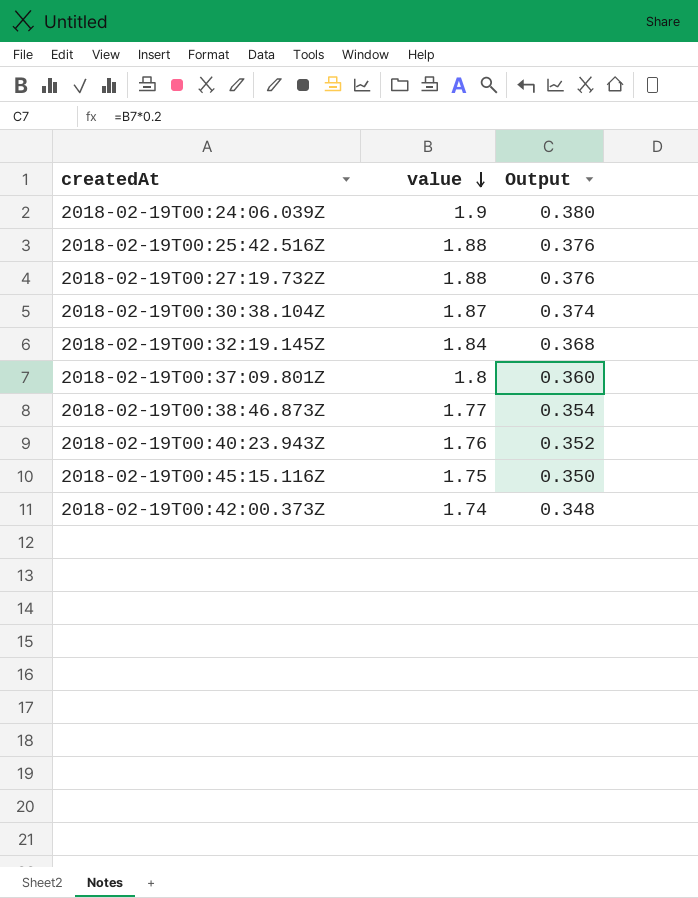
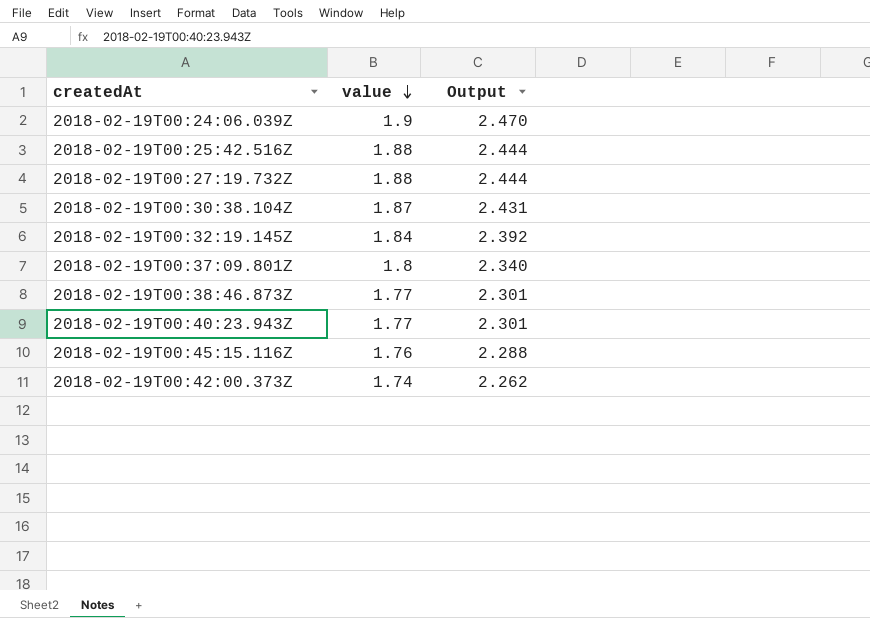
column Output | formula: [value] * 0.2 -> [value] * 1.3
2018-02-19T00:40:23.943Z | value: 1.76 -> 1.77
2018-02-19T00:45:15.116Z | value: 1.75 -> 1.76

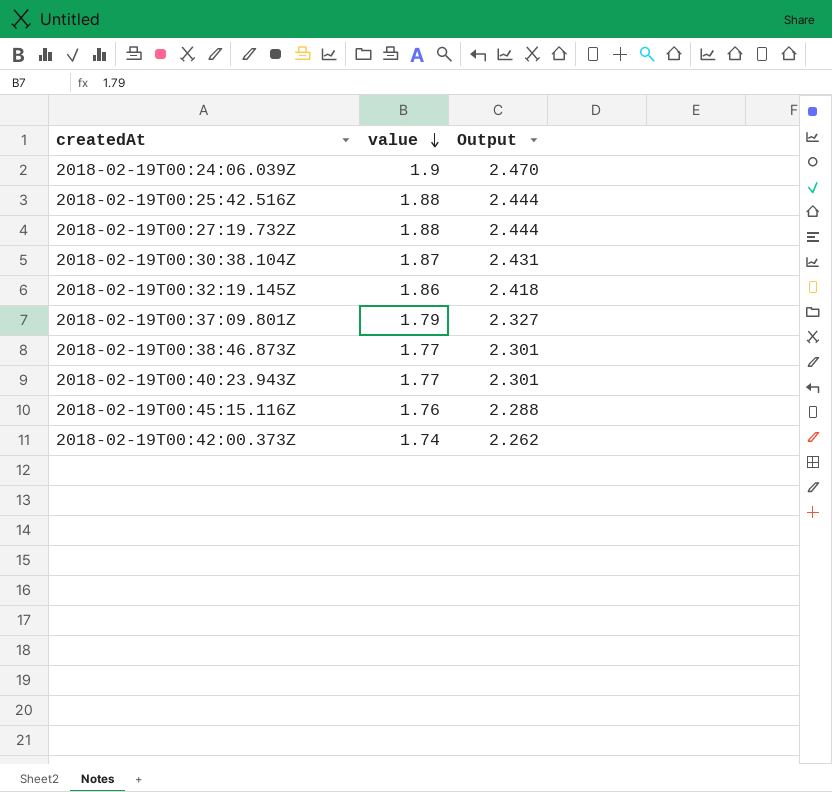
2018-02-19T00:32:19.145Z | value: 1.84 -> 1.86
2018-02-19T00:32:19.145Z | Output: 2.392 -> 2.418
2018-02-19T00:37:09.801Z | value: 1.8 -> 1.79
2018-02-19T00:37:09.801Z | Output: 2.340 -> 2.327

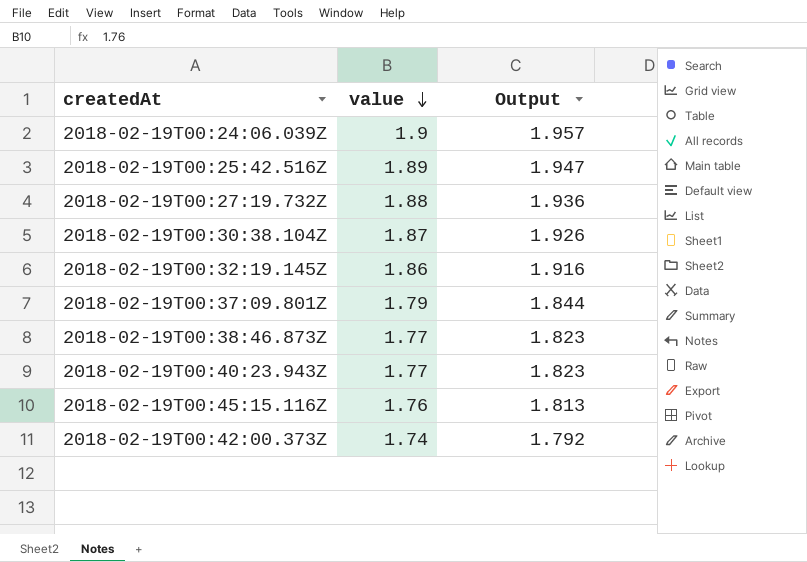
column Output | formula: [value] * 1.3 -> [value] * 1.03
2018-02-19T00:25:42.516Z | value: 1.88 -> 1.89

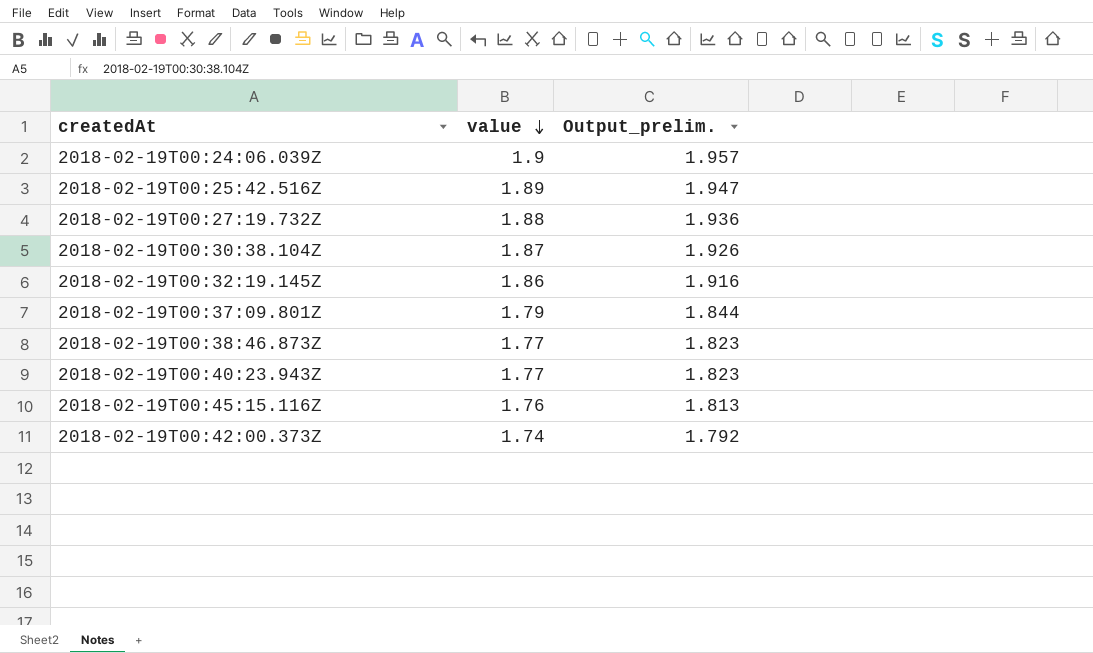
column name: Output -> Output_prelim.

